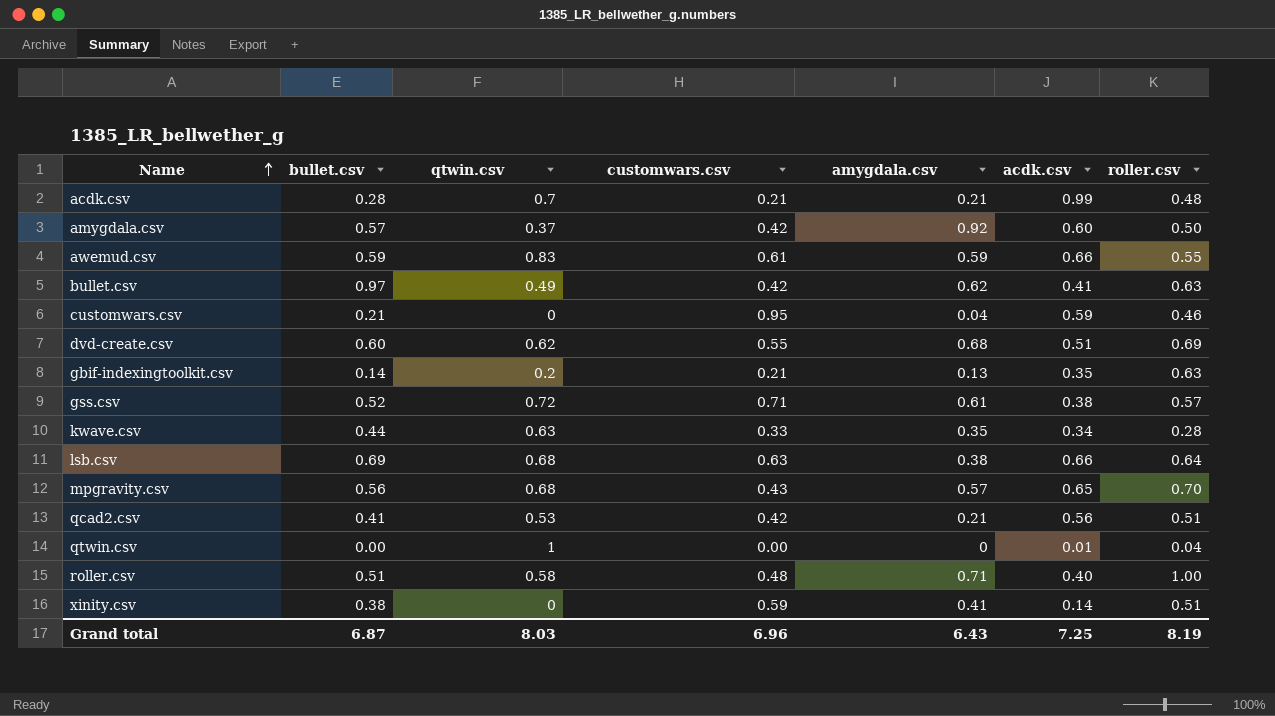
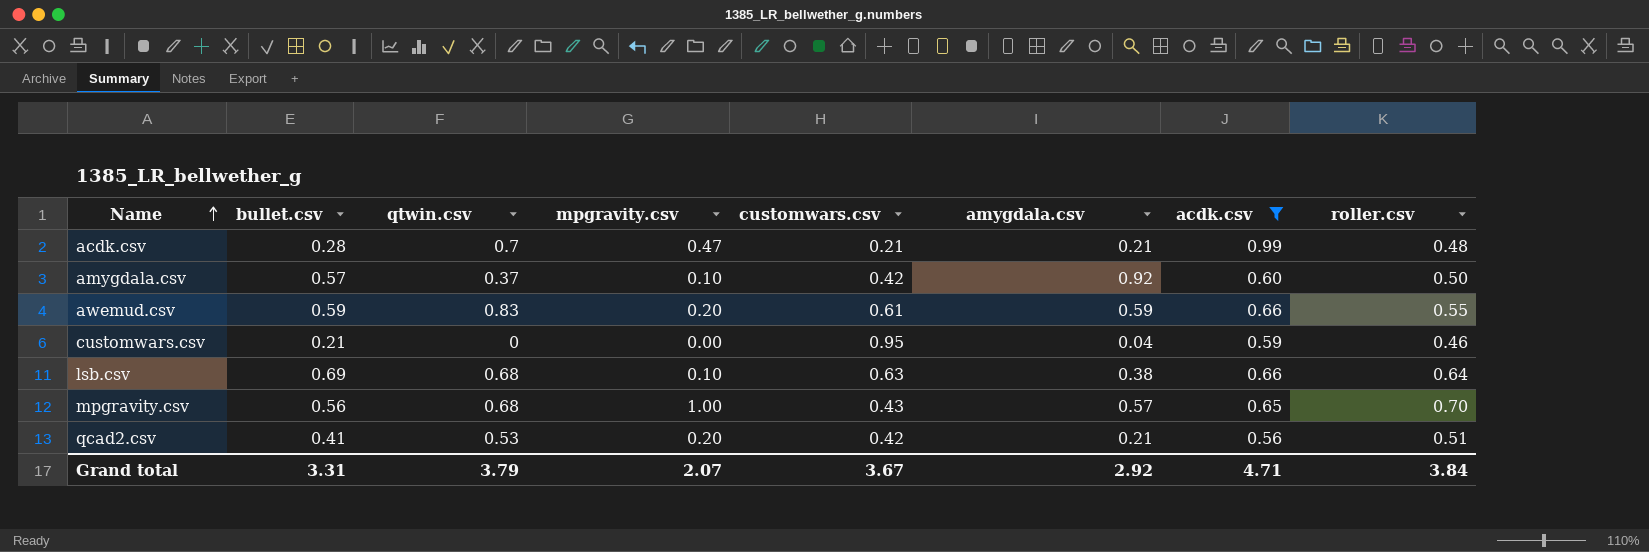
filter: none -> acdk.csv >= 0.56
column mpgravity.csv | position: none -> 4
Grand total | bullet.csv: 6.87 -> 3.31
Grand total | qtwin.csv: 8.03 -> 3.79
Grand total | customwars.csv: 6.96 -> 3.67
Grand total | amygdala.csv: 6.43 -> 2.92
Grand total | acdk.csv: 7.25 -> 4.71
Grand total | roller.csv: 8.19 -> 3.84

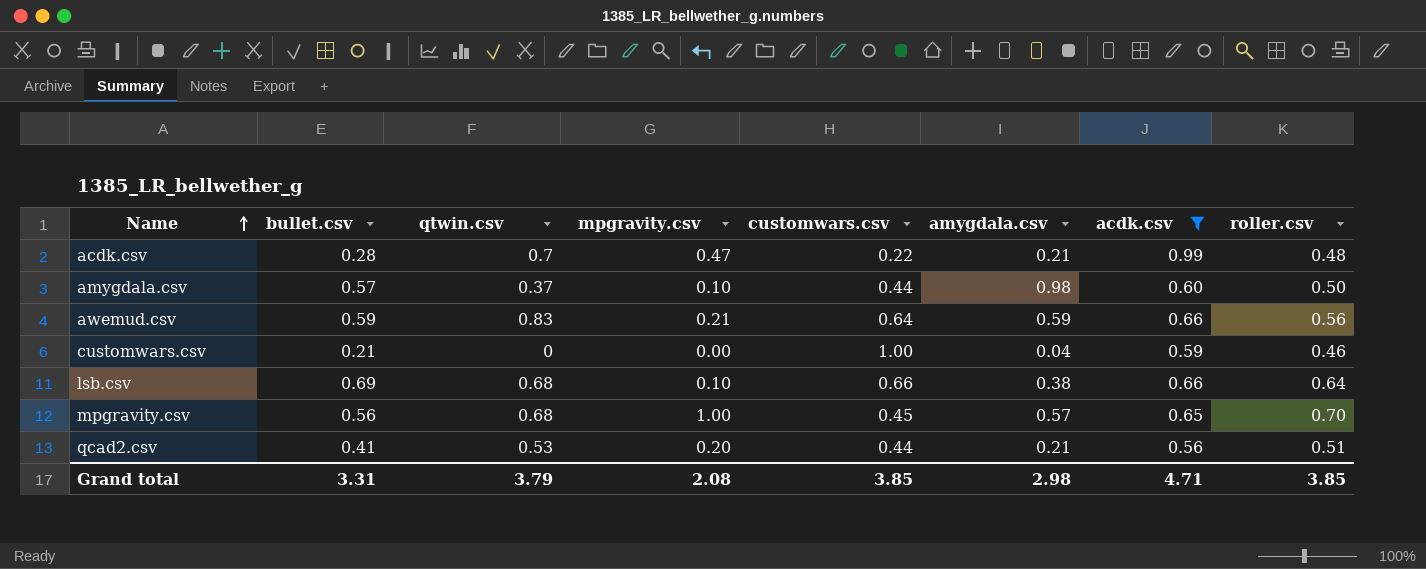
acdk.csv | customwars.csv: 0.21 -> 0.22
amygdala.csv | customwars.csv: 0.42 -> 0.44
amygdala.csv | amygdala.csv: 0.92 -> 0.98
awemud.csv | mpgravity.csv: 0.20 -> 0.21
awemud.csv | customwars.csv: 0.61 -> 0.64
awemud.csv | roller.csv: 0.55 -> 0.56
customwars.csv | customwars.csv: 0.95 -> 1.00
lsb.csv | customwars.csv: 0.63 -> 0.66
mpgravity.csv | customwars.csv: 0.43 -> 0.45
qcad2.csv | customwars.csv: 0.42 -> 0.44
Grand total | mpgravity.csv: 2.07 -> 2.08
Grand total | customwars.csv: 3.67 -> 3.85
Grand total | amygdala.csv: 2.92 -> 2.98
Grand total | roller.csv: 3.84 -> 3.85

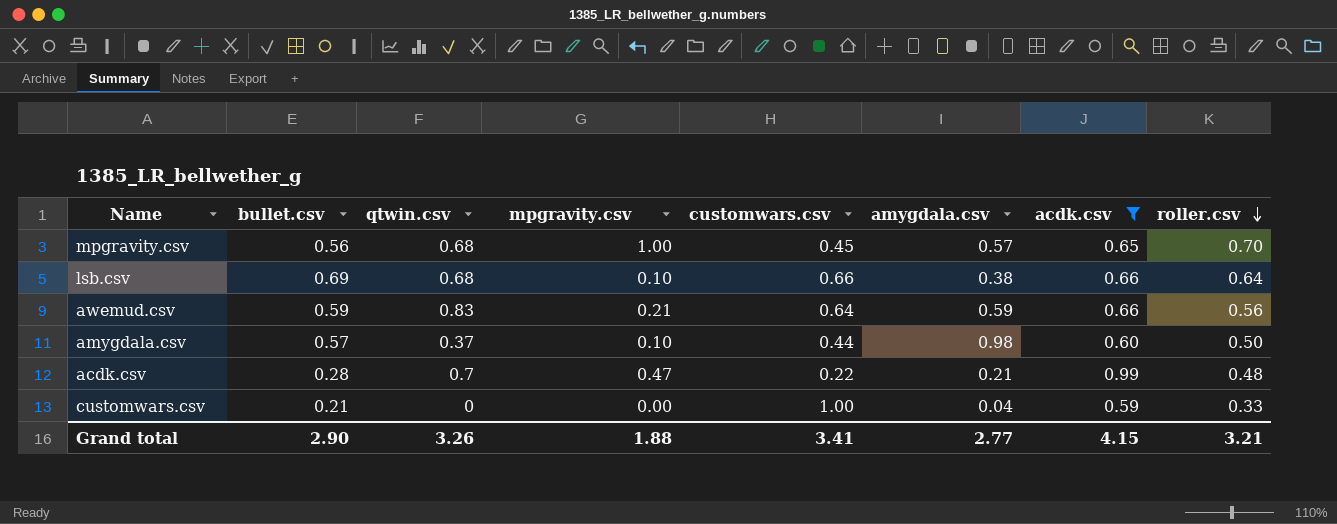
row order: Name ascending -> roller.csv descending
row qcad2.csv: 0.41 | 0.53 | 0.20 | 0.44 | 0.21 | 0.56 | 0.51 -> none
customwars.csv | roller.csv: 0.46 -> 0.33
Grand total | bullet.csv: 3.31 -> 2.90
Grand total | qtwin.csv: 3.79 -> 3.26
Grand total | mpgravity.csv: 2.08 -> 1.88
Grand total | customwars.csv: 3.85 -> 3.41
Grand total | amygdala.csv: 2.98 -> 2.77
Grand total | acdk.csv: 4.71 -> 4.15
Grand total | roller.csv: 3.85 -> 3.21

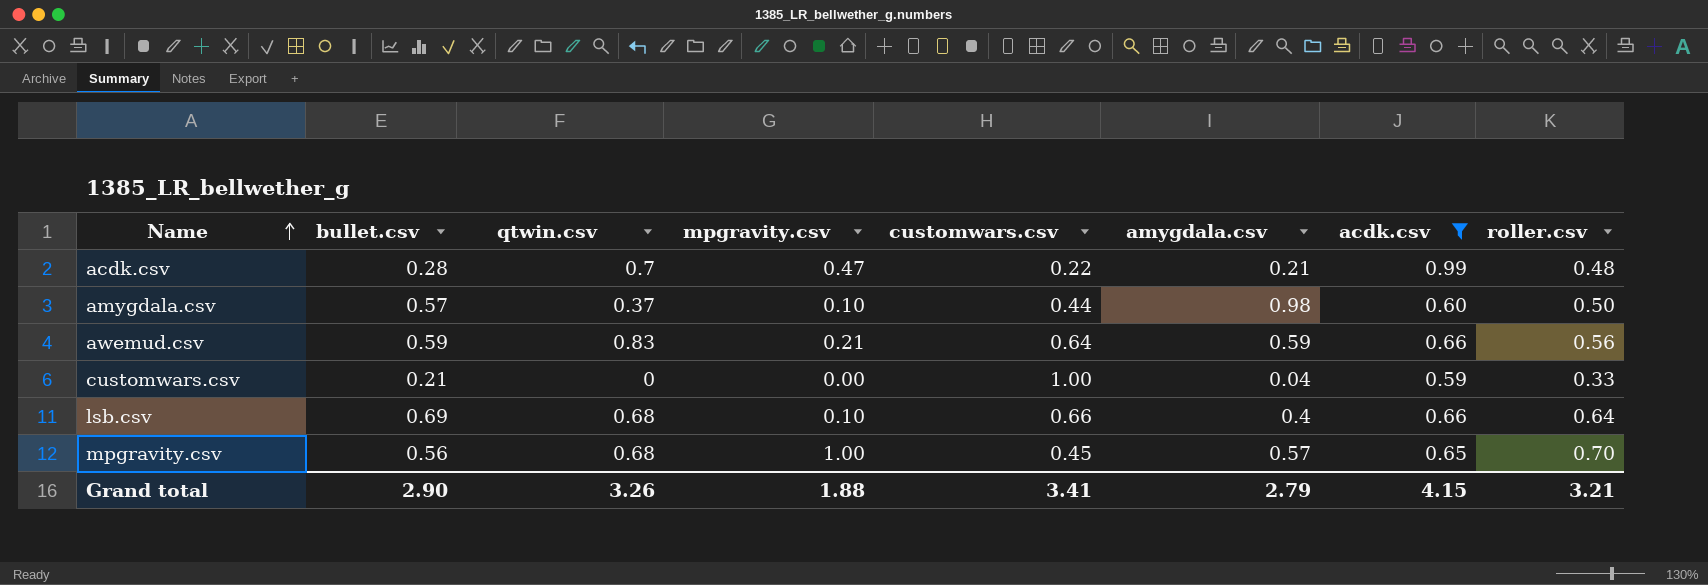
row order: roller.csv descending -> Name ascending
lsb.csv | amygdala.csv: 0.38 -> 0.4
Grand total | amygdala.csv: 2.77 -> 2.79

